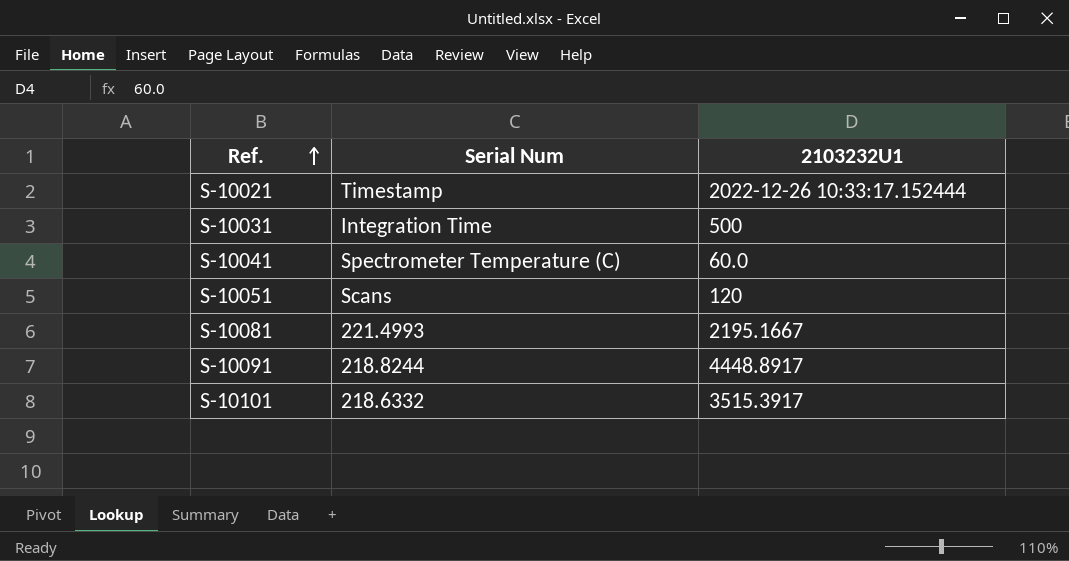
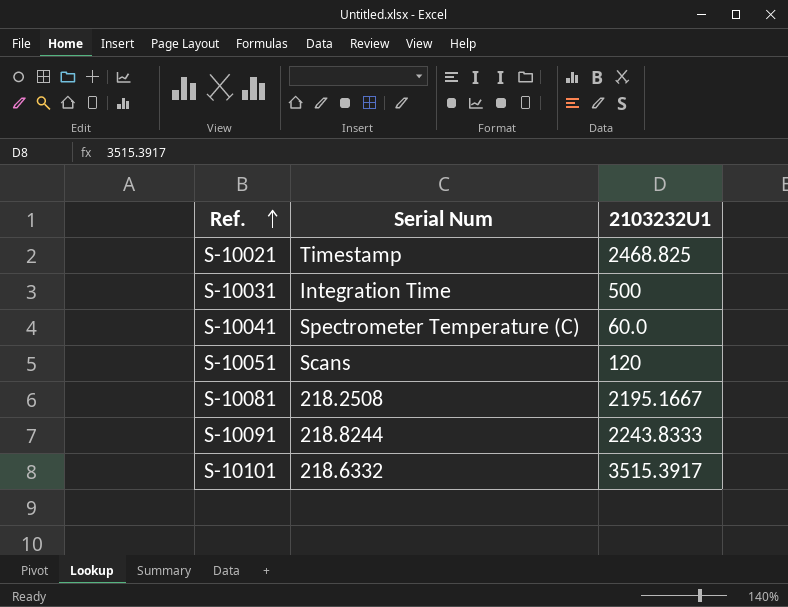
S-10021 | 2103232U1: 2022-12-26 10:33:17.152444 -> 2468.825
S-10081 | Serial Num: 221.4993 -> 218.2508
S-10091 | 2103232U1: 4448.8917 -> 2243.8333

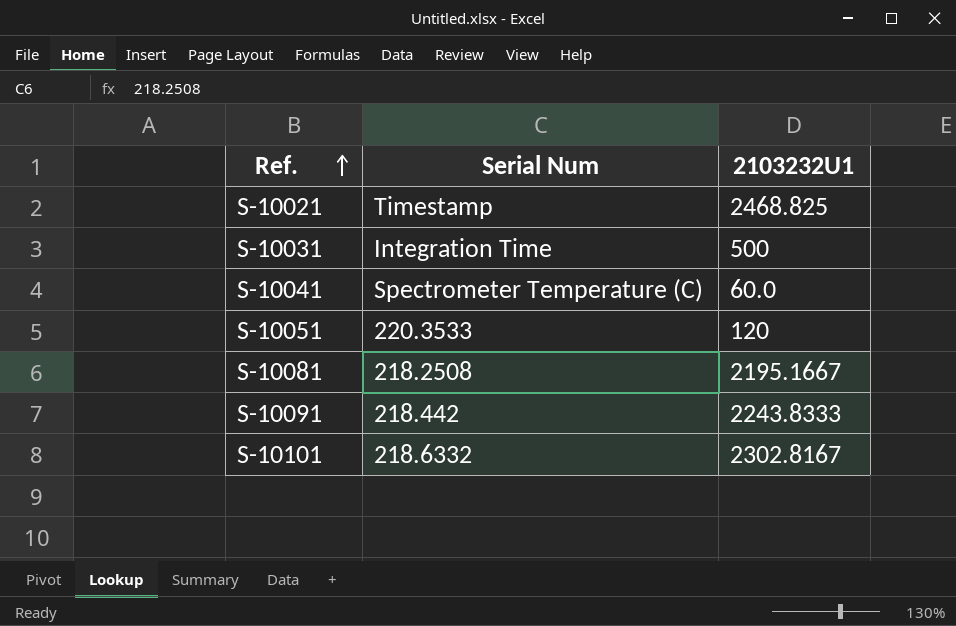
S-10051 | Serial Num: Scans -> 220.3533
S-10091 | Serial Num: 218.8244 -> 218.442
S-10101 | 2103232U1: 3515.3917 -> 2302.8167

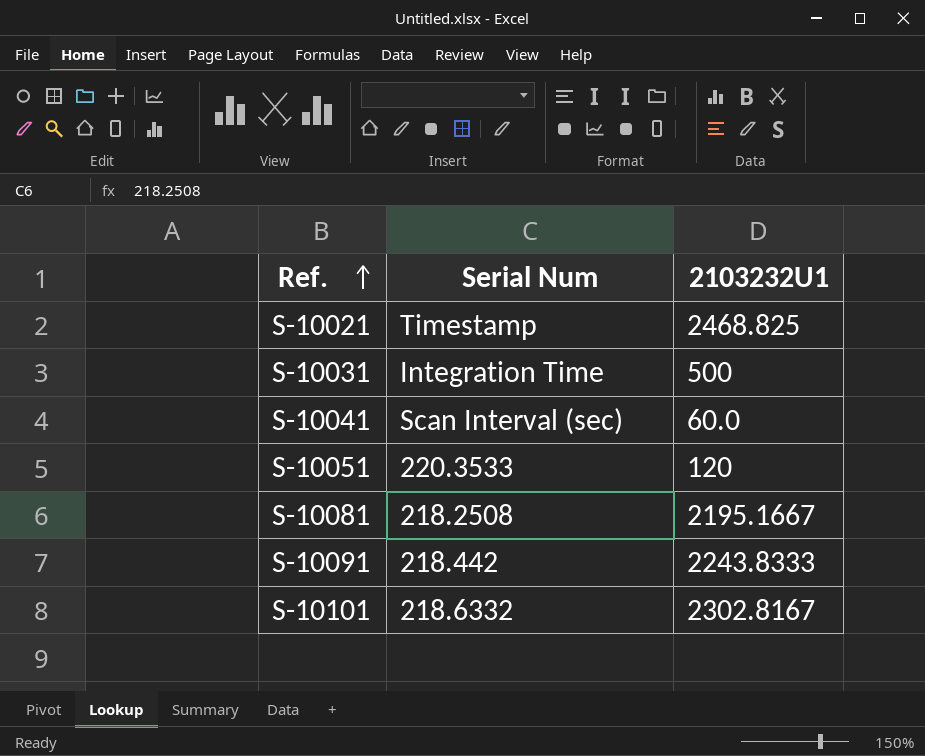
S-10041 | Serial Num: Spectrometer Temperature (C) -> Scan Interval (sec)

